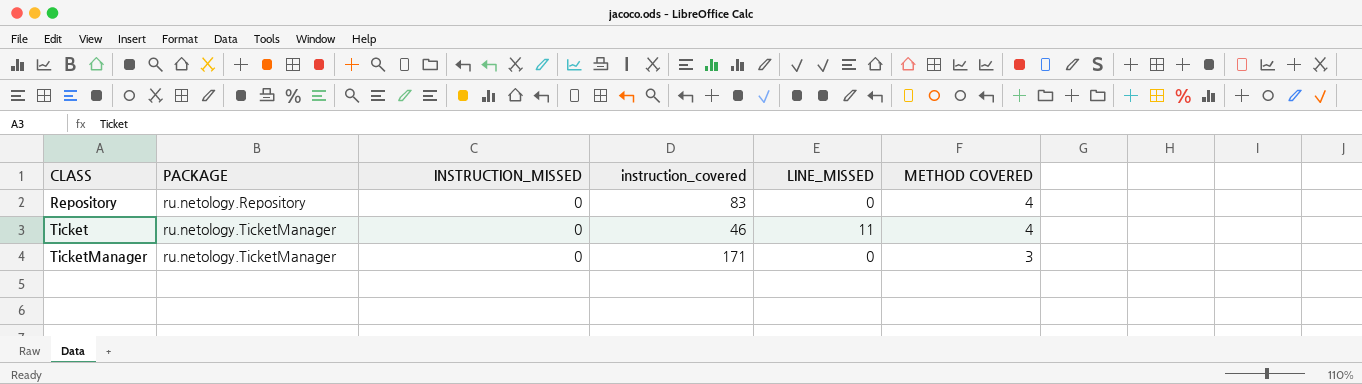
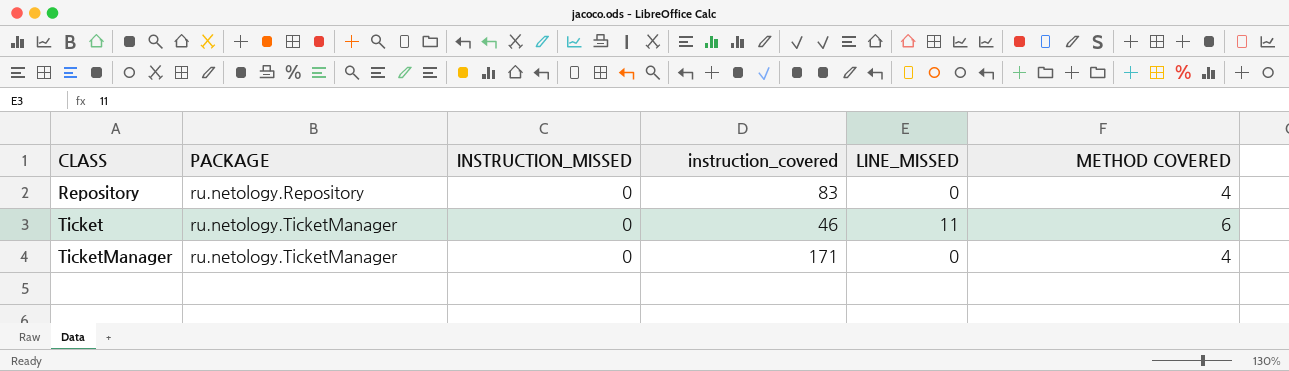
Ticket | METHOD COVERED: 4 -> 6
TicketManager | METHOD COVERED: 3 -> 4

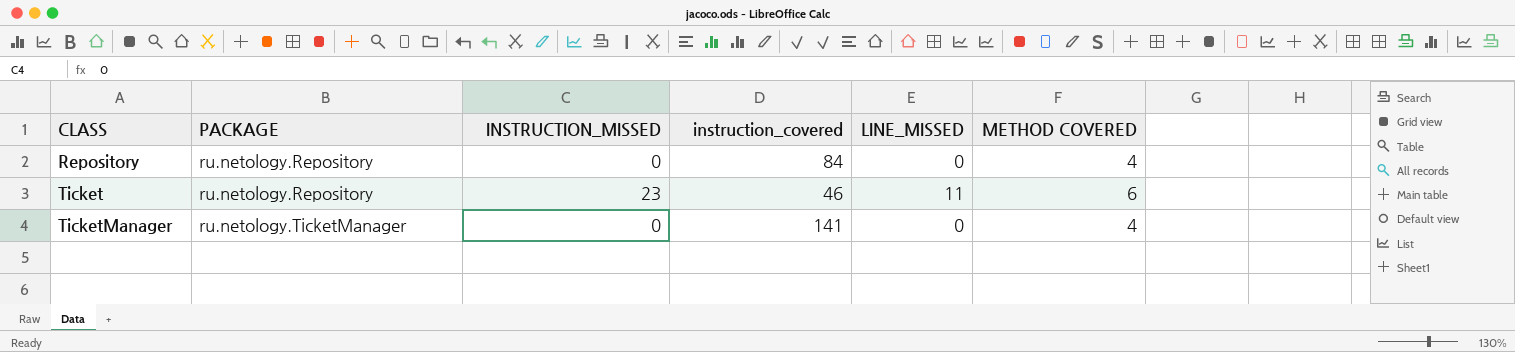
Repository | instruction_covered: 83 -> 84
Ticket | PACKAGE: ru.netology.TicketManager -> ru.netology.Repository
Ticket | INSTRUCTION_MISSED: 0 -> 23
TicketManager | instruction_covered: 171 -> 141

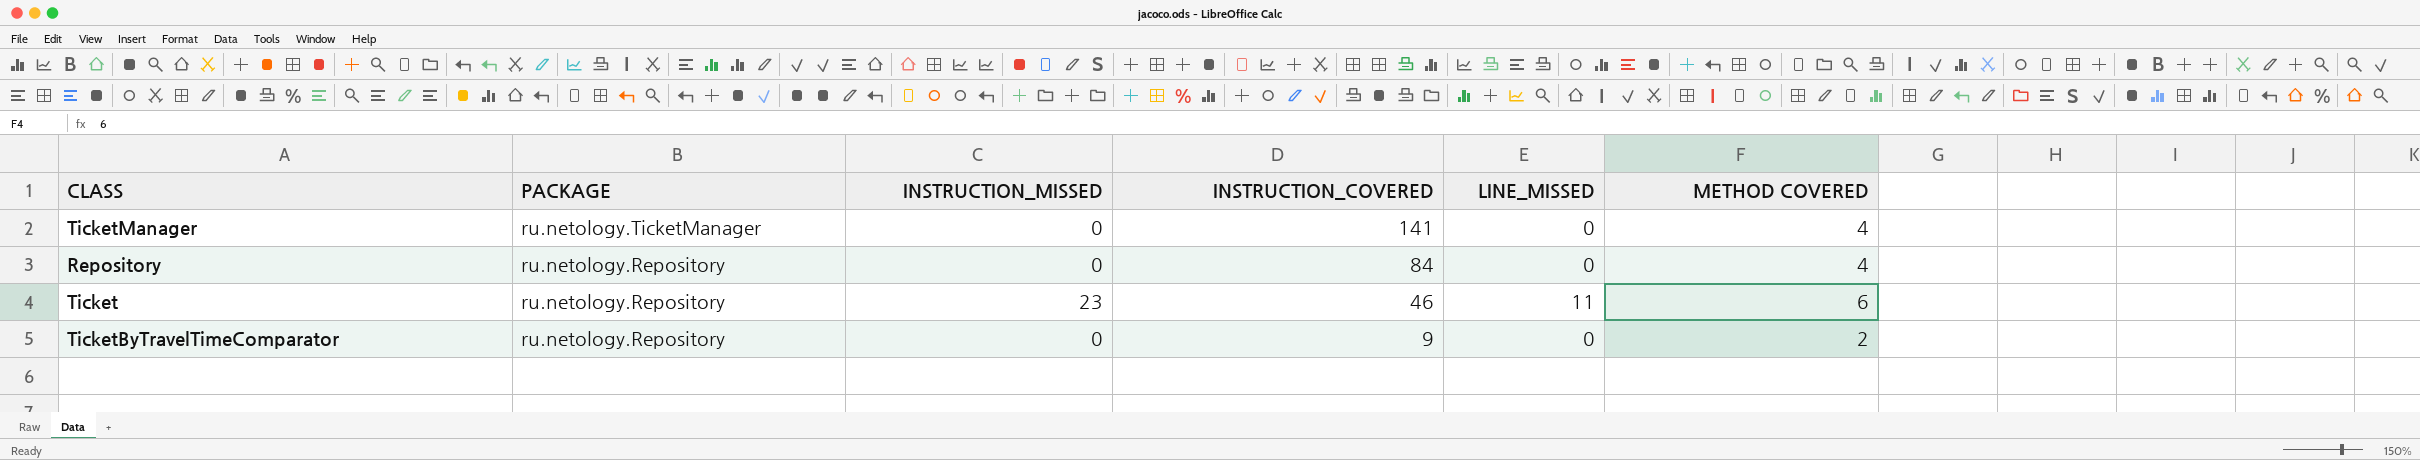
row order: CLASS ascending -> PACKAGE descending
column name: instruction_covered -> INSTRUCTION_COVERED
row TicketByTravelTimeComparator: none -> ru.netology.Repository | 0 | 9 | 0 | 2

